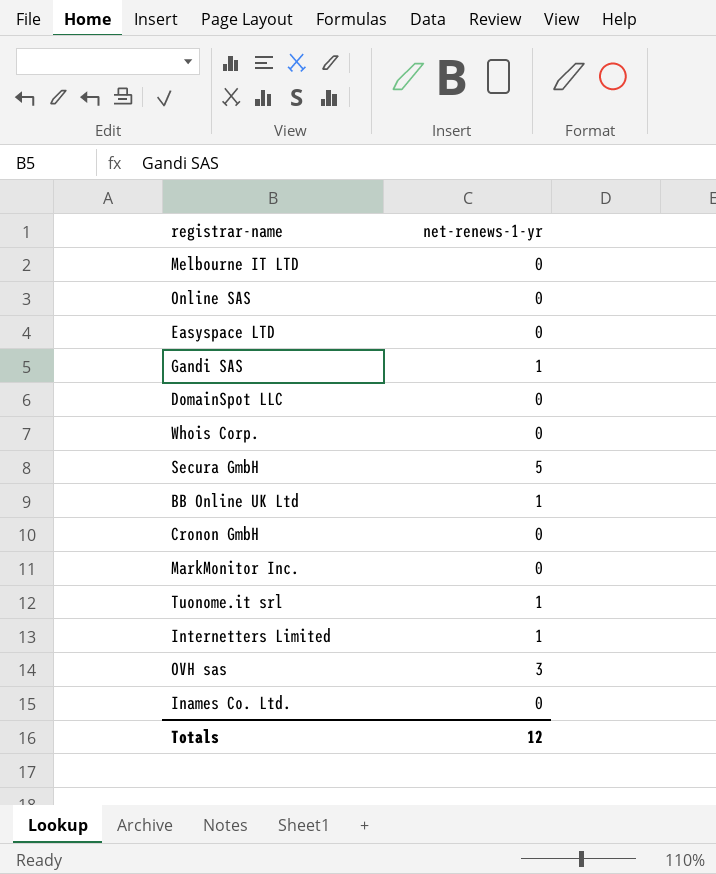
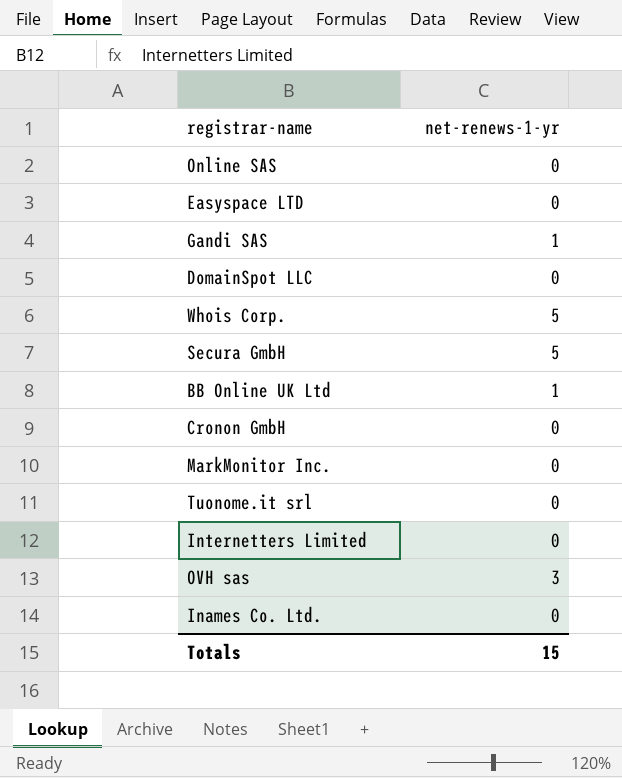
row Melbourne IT LTD: 0 -> none
Whois Corp. | net-renews-1-yr: 0 -> 5
Tuonome.it srl | net-renews-1-yr: 1 -> 0
Internetters Limited | net-renews-1-yr: 1 -> 0
Totals | net-renews-1-yr: 12 -> 15

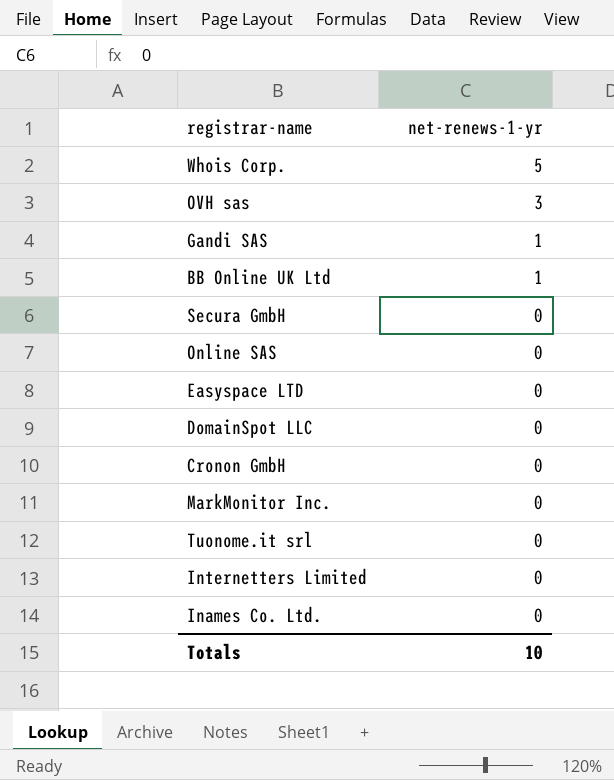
row order: none -> net-renews-1-yr descending
Secura GmbH | net-renews-1-yr: 5 -> 0
Totals | net-renews-1-yr: 15 -> 10

